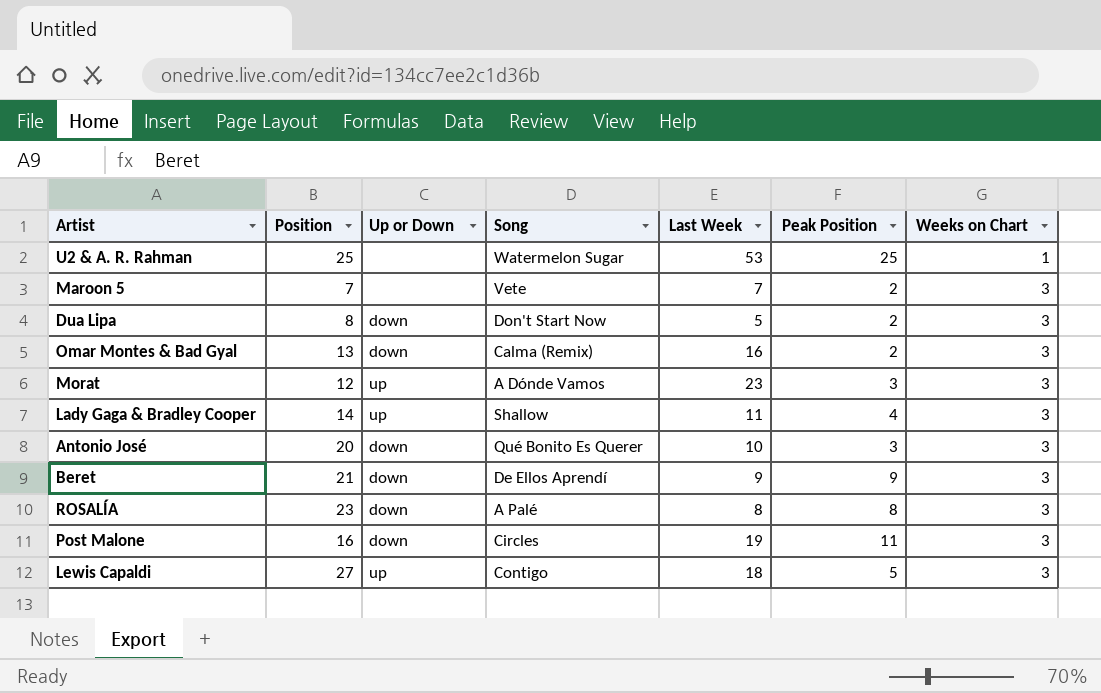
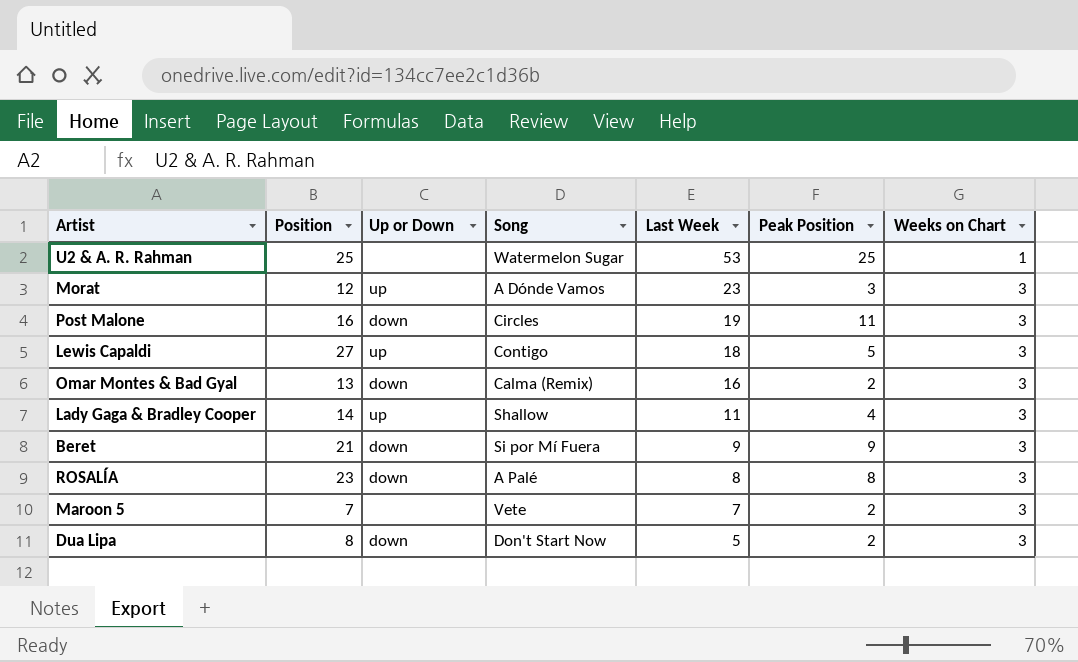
row order: Weeks on Chart ascending -> Last Week descending
row Antonio José: 20 | down | Qué Bonito Es Querer | 10 | 3 | 3 -> none
Beret | Song: De Ellos Aprendí -> Si por Mí Fuera

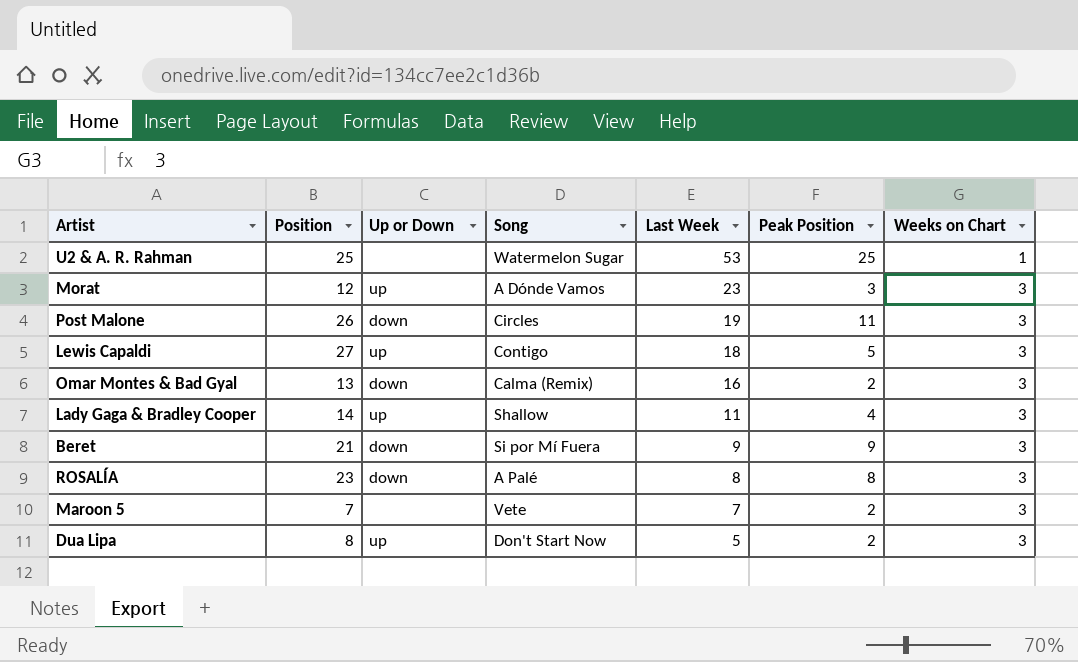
Post Malone | Position: 16 -> 26
Dua Lipa | Up or Down: down -> up

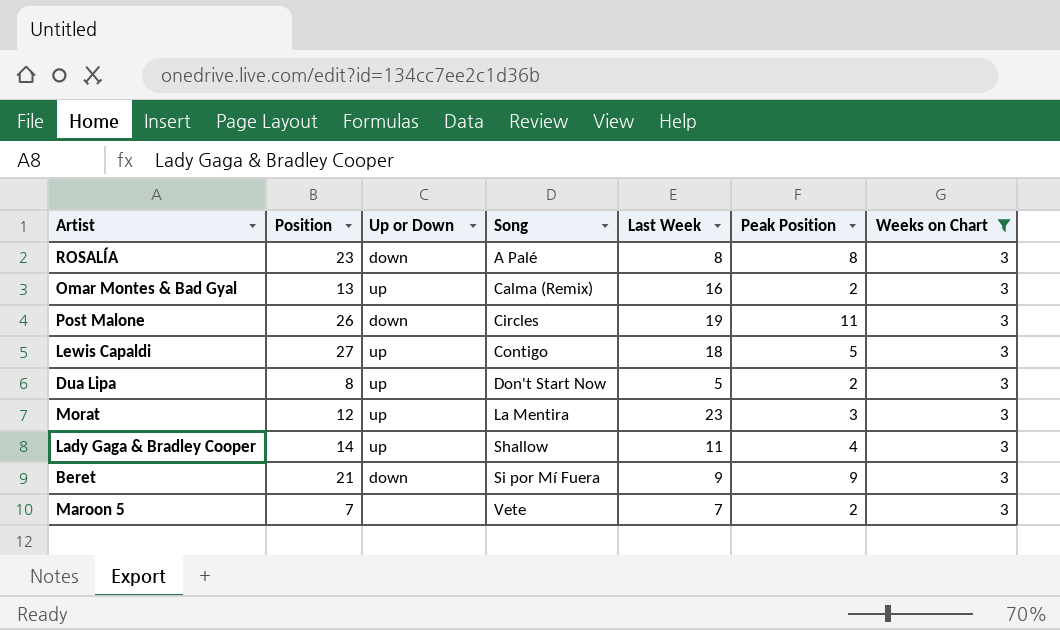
filter: none -> Weeks on Chart = 3
row order: Last Week descending -> Song ascending
Omar Montes & Bad Gyal | Up or Down: down -> up
Morat | Song: A Dónde Vamos -> La Mentira

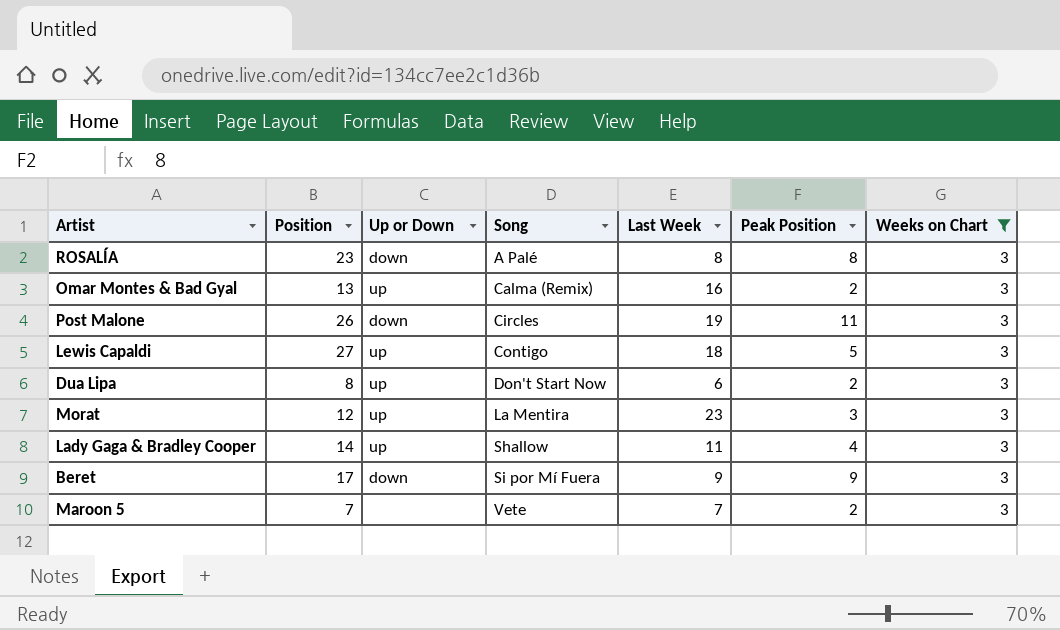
Dua Lipa | Last Week: 5 -> 6
Beret | Position: 21 -> 17

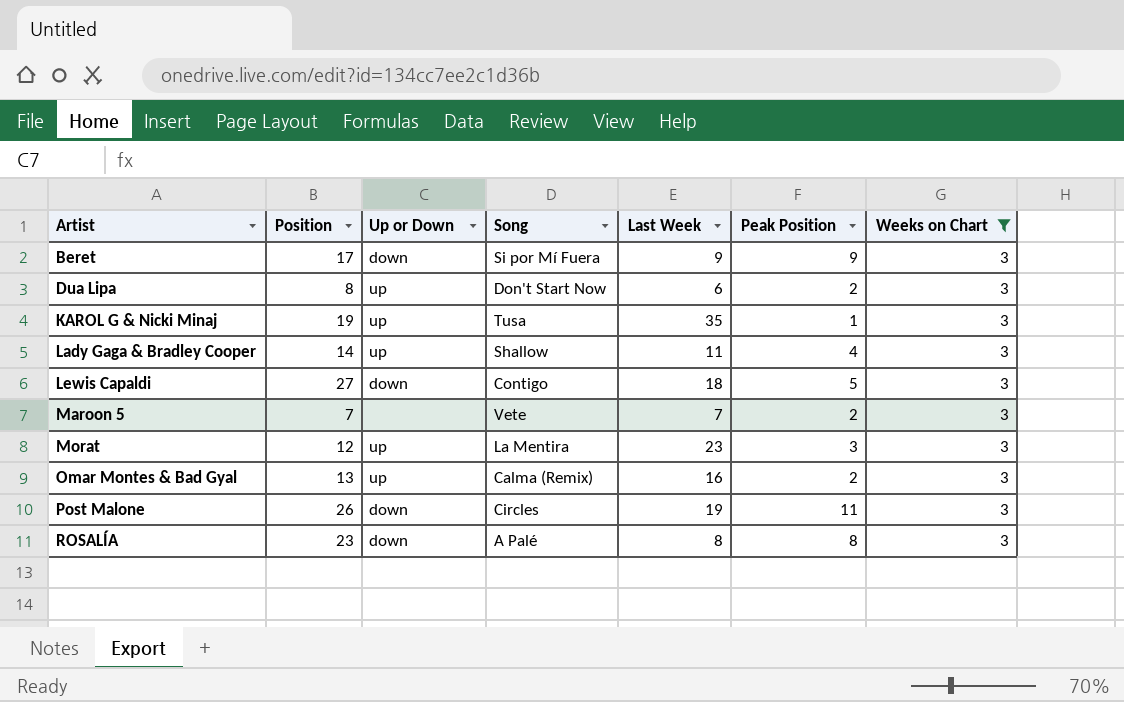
row order: Song ascending -> Artist ascending
row KAROL G & Nicki Minaj: none -> 19 | up | Tusa | 35 | 1 | 3
Lewis Capaldi | Up or Down: up -> down

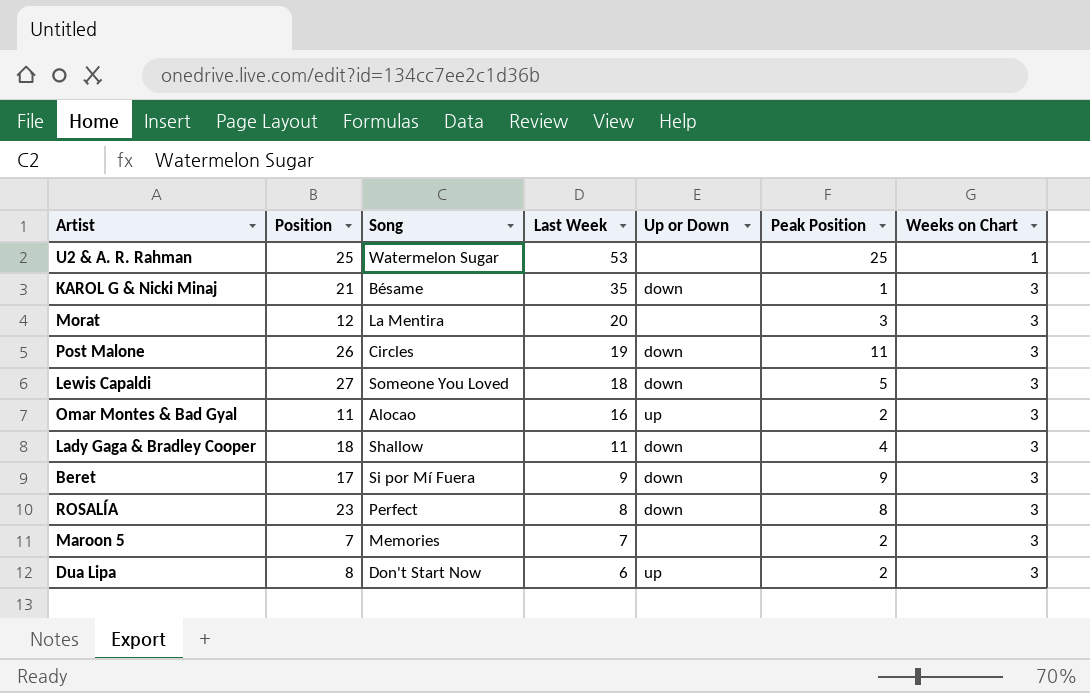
filter: Weeks on Chart = 3 -> none
row order: Artist ascending -> Last Week descending
column Up or Down | position: 3 -> 5
KAROL G & Nicki Minaj | Position: 19 -> 21
KAROL G & Nicki Minaj | Song: Tusa -> Bésame
KAROL G & Nicki Minaj | Up or Down: up -> down
Morat | Last Week: 23 -> 20
Morat | Up or Down: up -> none
Lewis Capaldi | Song: Contigo -> Someone You Loved
Omar Montes & Bad Gyal | Position: 13 -> 11
Omar Montes & Bad Gyal | Song: Calma (Remix) -> Alocao
Lady Gaga & Bradley Cooper | Position: 14 -> 18
Lady Gaga & Bradley Cooper | Up or Down: up -> down
ROSALÍA | Song: A Palé -> Perfect
Maroon 5 | Song: Vete -> Memories

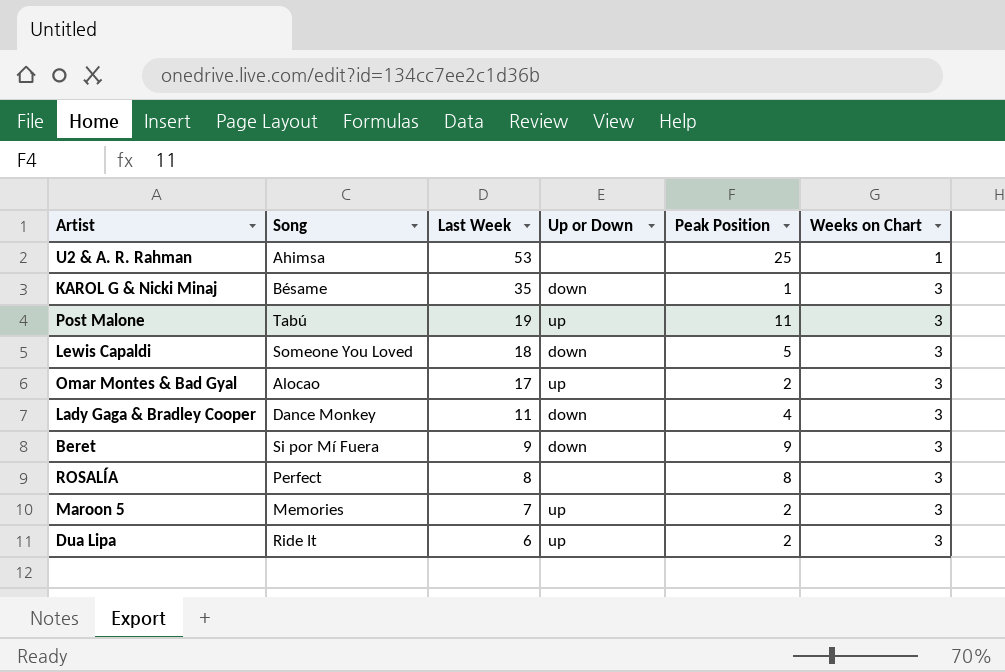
column Position | position: 2 -> none
row Morat: 12 | La Mentira | 20 | none | 3 | 3 -> none
U2 & A. R. Rahman | Song: Watermelon Sugar -> Ahimsa
Post Malone | Song: Circles -> Tabú
Post Malone | Up or Down: down -> up
Omar Montes & Bad Gyal | Last Week: 16 -> 17
Lady Gaga & Bradley Cooper | Song: Shallow -> Dance Monkey
ROSALÍA | Up or Down: down -> none
Maroon 5 | Up or Down: none -> up
Dua Lipa | Song: Don't Start Now -> Ride It

